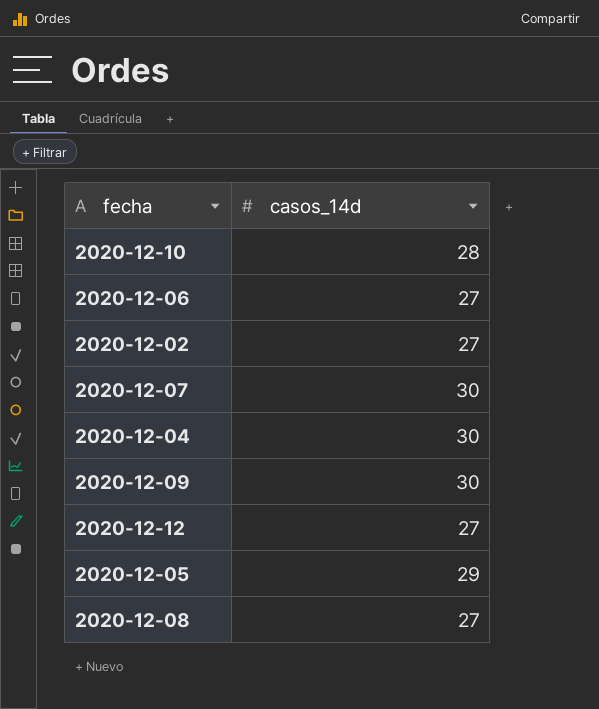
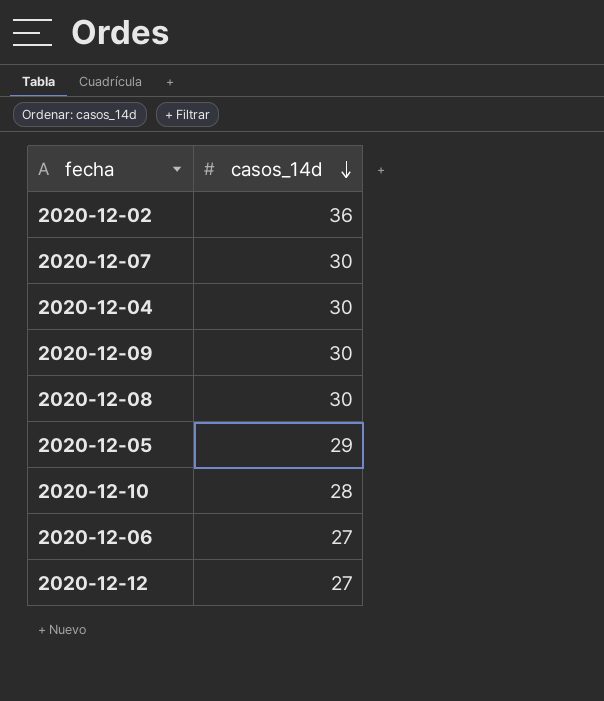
row order: none -> casos_14d descending
2020-12-02 | casos_14d: 27 -> 36
2020-12-08 | casos_14d: 27 -> 30

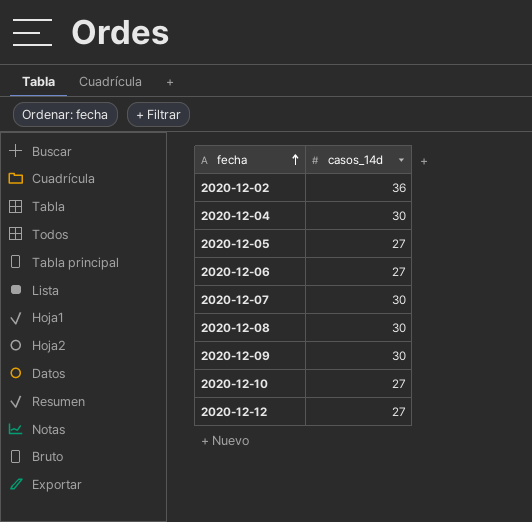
row order: casos_14d descending -> fecha ascending
2020-12-05 | casos_14d: 29 -> 27
2020-12-10 | casos_14d: 28 -> 27

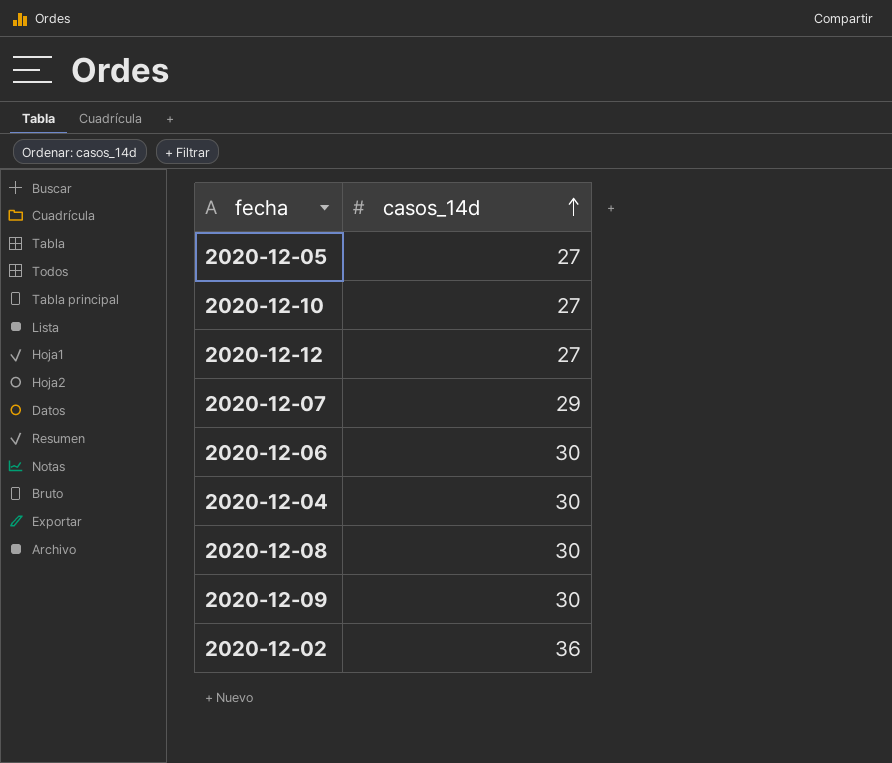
row order: fecha ascending -> casos_14d ascending
2020-12-07 | casos_14d: 30 -> 29
2020-12-06 | casos_14d: 27 -> 30

